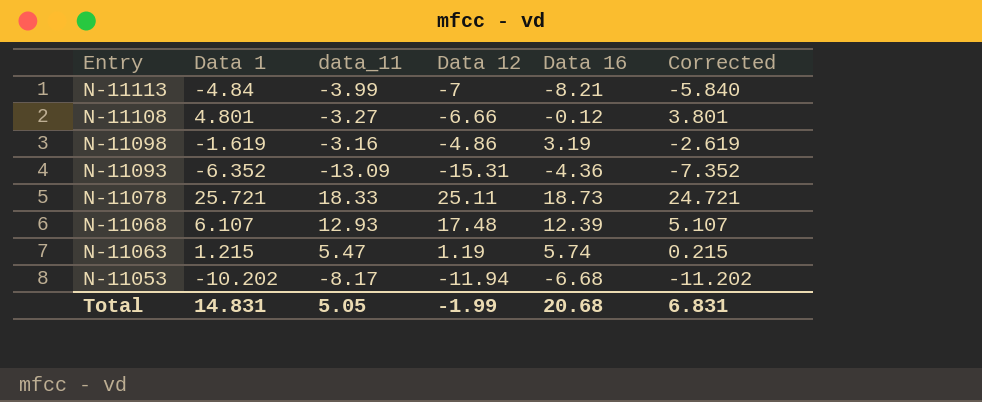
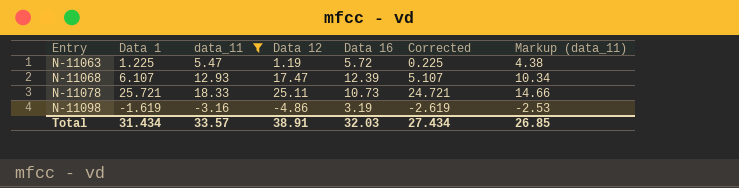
filter: none -> data_11 >= -3.16
row order: Entry descending -> Entry ascending
column Markup (data_11) | formula: none -> [data_11] * 0.8
N-11063 | Data 1: 1.215 -> 1.225
N-11063 | Data 16: 5.74 -> 5.72
N-11063 | Corrected: 0.215 -> 0.225
N-11068 | Data 12: 17.48 -> 17.47
N-11078 | Data 16: 18.73 -> 10.73
Total | Data 1: 14.831 -> 31.434
Total | data_11: 5.05 -> 33.57
Total | Data 12: -1.99 -> 38.91
Total | Data 16: 20.68 -> 32.03
Total | Corrected: 6.831 -> 27.434

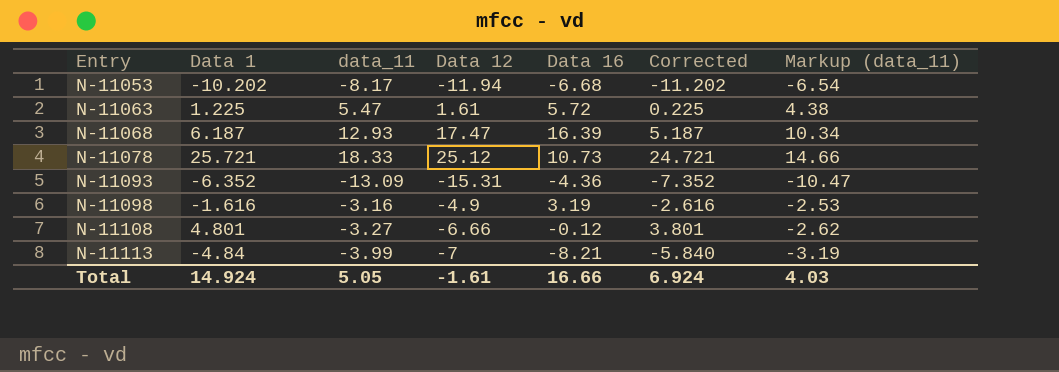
filter: data_11 >= -3.16 -> none
N-11063 | Data 12: 1.19 -> 1.61
N-11068 | Data 1: 6.107 -> 6.187
N-11068 | Data 16: 12.39 -> 16.39
N-11068 | Corrected: 5.107 -> 5.187
N-11078 | Data 12: 25.11 -> 25.12
N-11098 | Data 1: -1.619 -> -1.616
N-11098 | Data 12: -4.86 -> -4.9
N-11098 | Corrected: -2.619 -> -2.616
Total | Data 1: 31.434 -> 14.924
Total | data_11: 33.57 -> 5.05
Total | Data 12: 38.91 -> -1.61
Total | Data 16: 32.03 -> 16.66
Total | Corrected: 27.434 -> 6.924
Total | Markup (data_11): 26.85 -> 4.03

